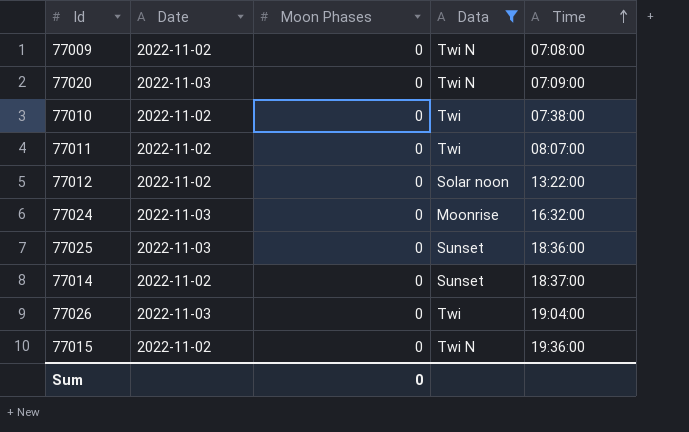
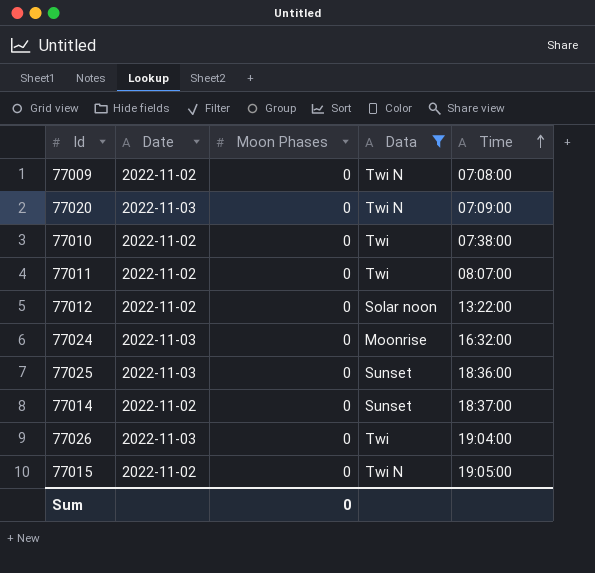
77015 | Time: 19:36:00 -> 19:05:00

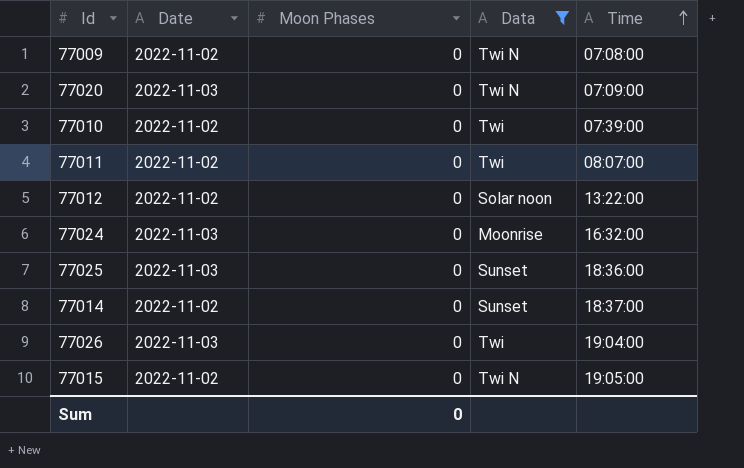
77010 | Time: 07:38:00 -> 07:39:00

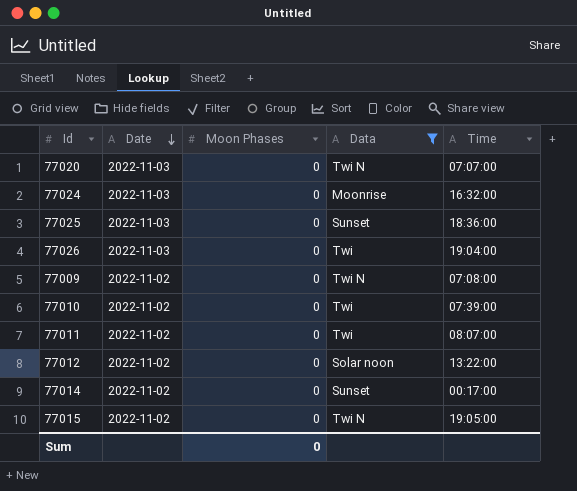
row order: Time ascending -> Date descending
77020 | Time: 07:09:00 -> 07:07:00
77014 | Time: 18:37:00 -> 00:17:00

